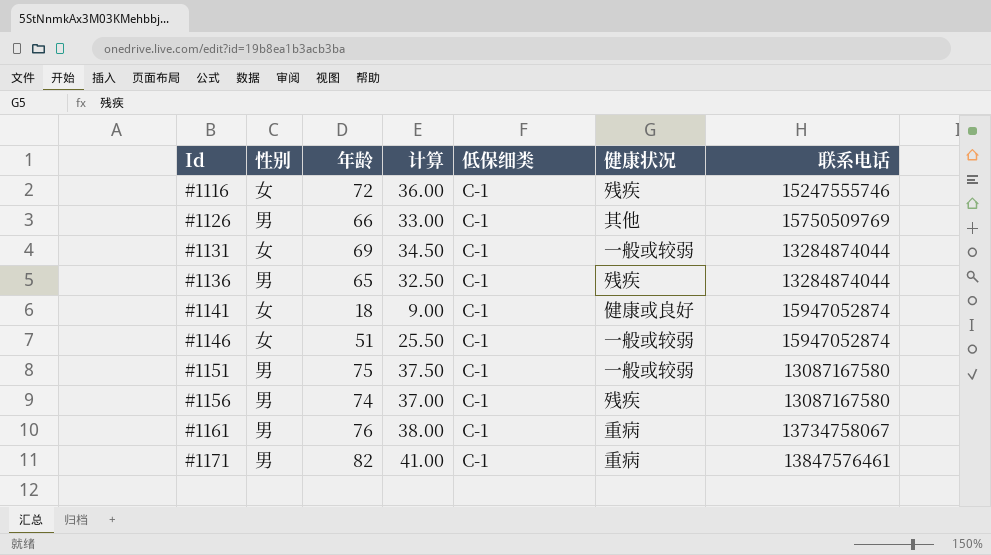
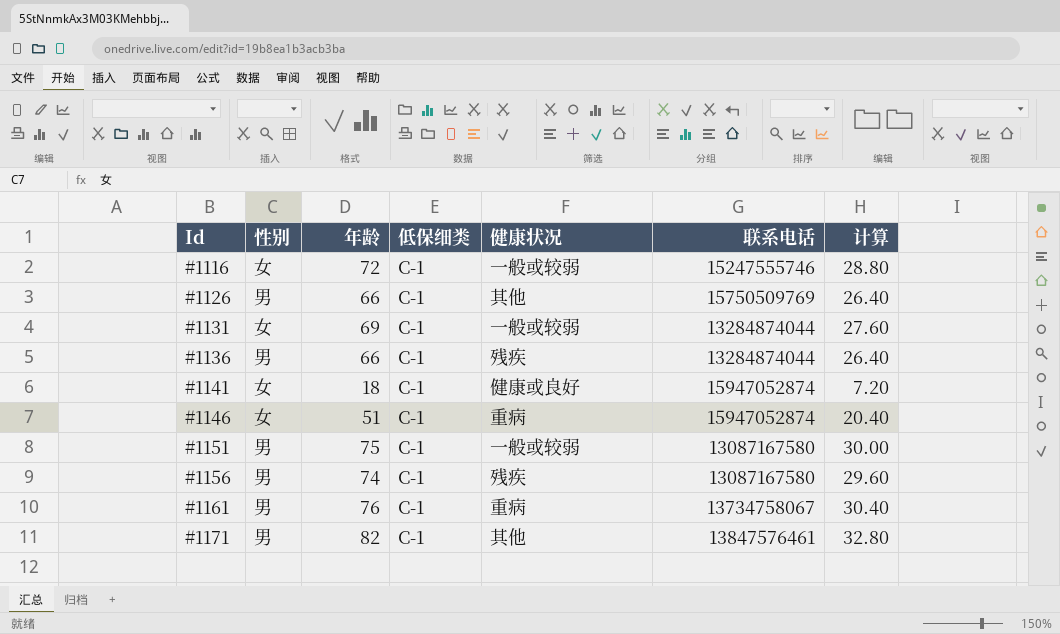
column 计算 | formula: [年龄] * 0.5 -> [年龄] * 0.4
column 计算 | position: 4 -> 7
#1116 | 健康状况: 残疾 -> 一般或较弱
#1136 | 年龄: 65 -> 66
#1146 | 健康状况: 一般或较弱 -> 重病
#1171 | 健康状况: 重病 -> 其他

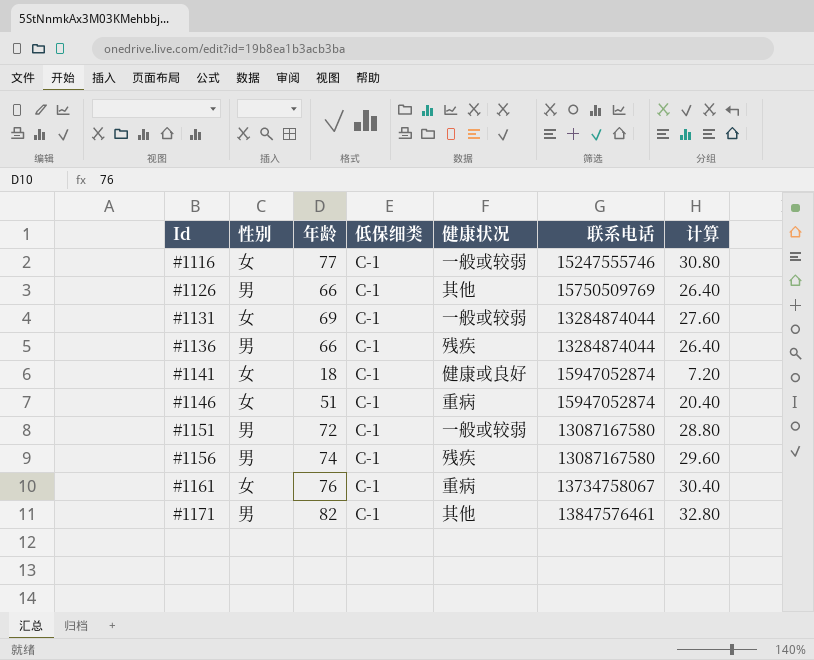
#1116 | 年龄: 72 -> 77
#1116 | 计算: 28.80 -> 30.80
#1151 | 年龄: 75 -> 72
#1151 | 计算: 30.00 -> 28.80
#1161 | 性别: 男 -> 女

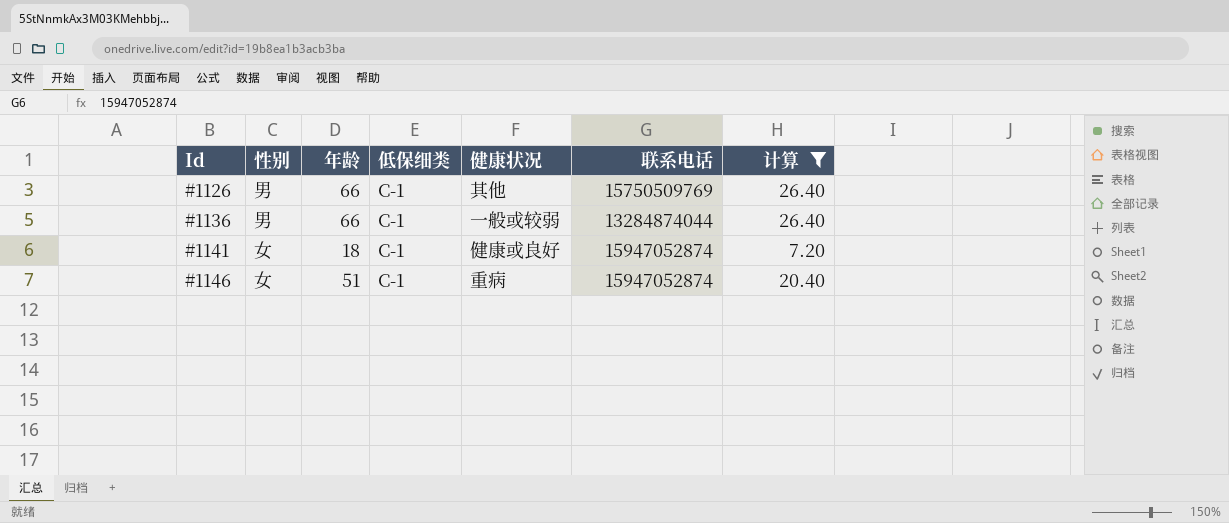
filter: none -> 计算 <= 26.40
#1136 | 健康状况: 残疾 -> 一般或较弱

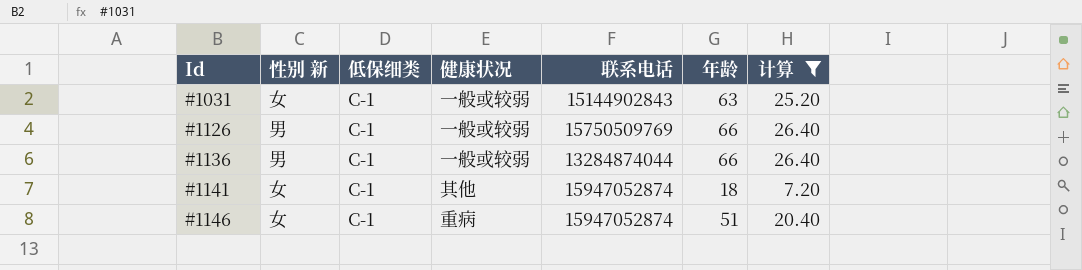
column name: 性别 -> 性别 新
column 年龄 | position: 3 -> 6
row #1031: none -> 女 | C-1 | 一般或较弱 | 15144902843 | 63 | 25.20
#1126 | 健康状况: 其他 -> 一般或较弱
#1141 | 健康状况: 健康或良好 -> 其他

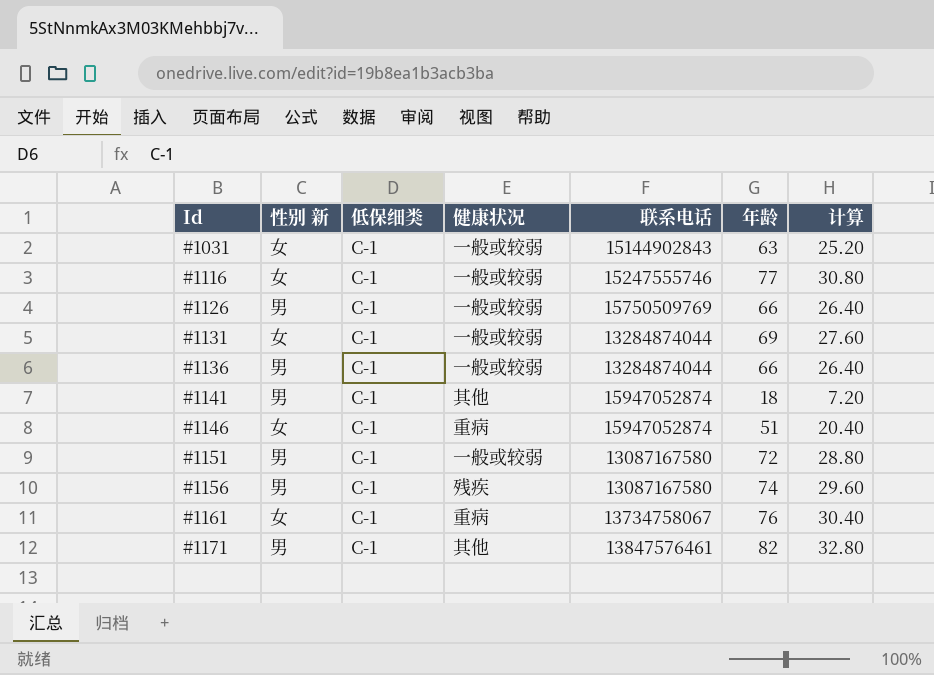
filter: 计算 <= 26.40 -> none
#1141 | 性别 新: 女 -> 男

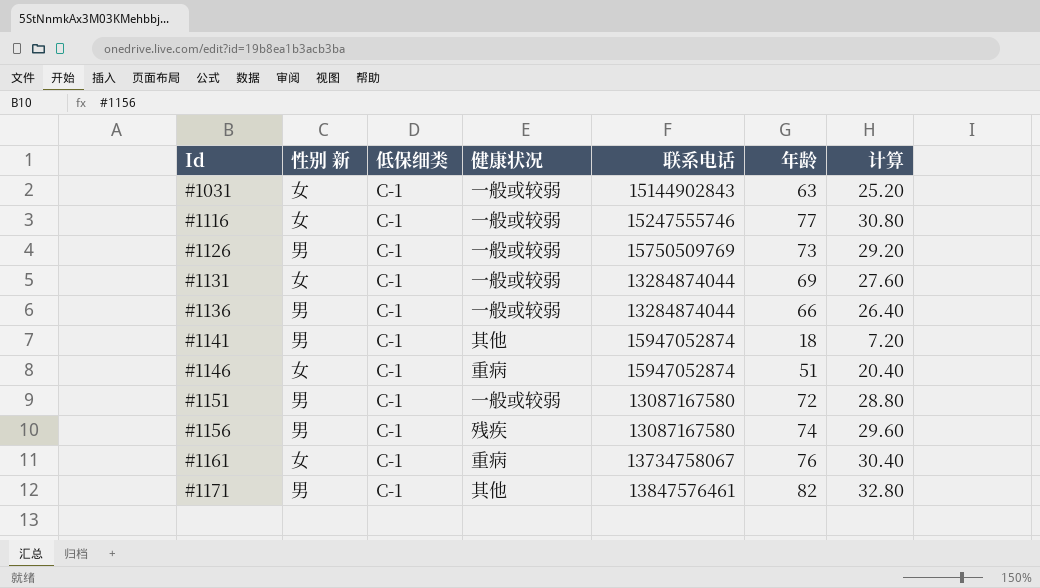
#1126 | 年龄: 66 -> 73
#1126 | 计算: 26.40 -> 29.20

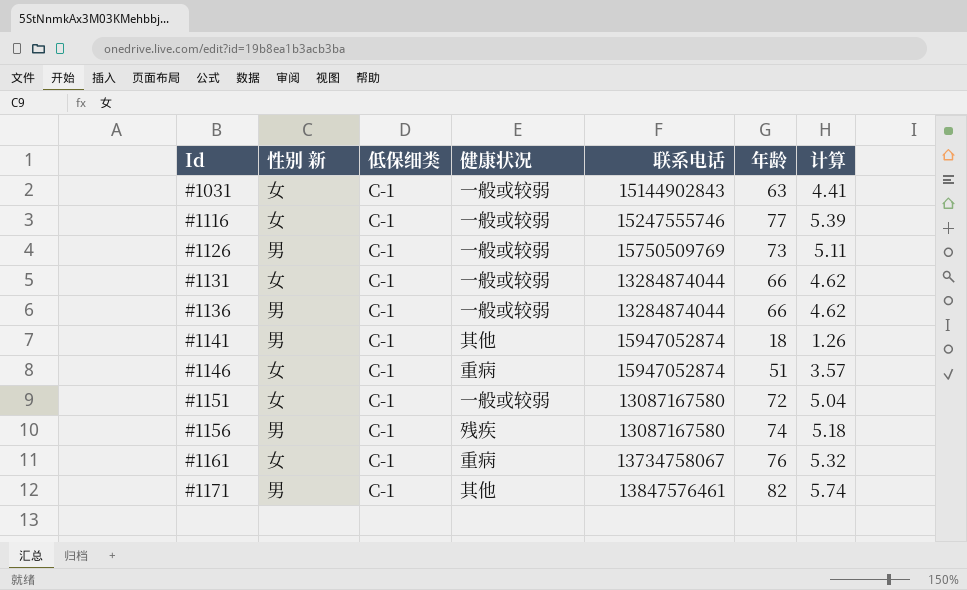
column 计算 | formula: [年龄] * 0.4 -> [年龄] * 0.07
#1131 | 年龄: 69 -> 66
#1151 | 性别 新: 男 -> 女

